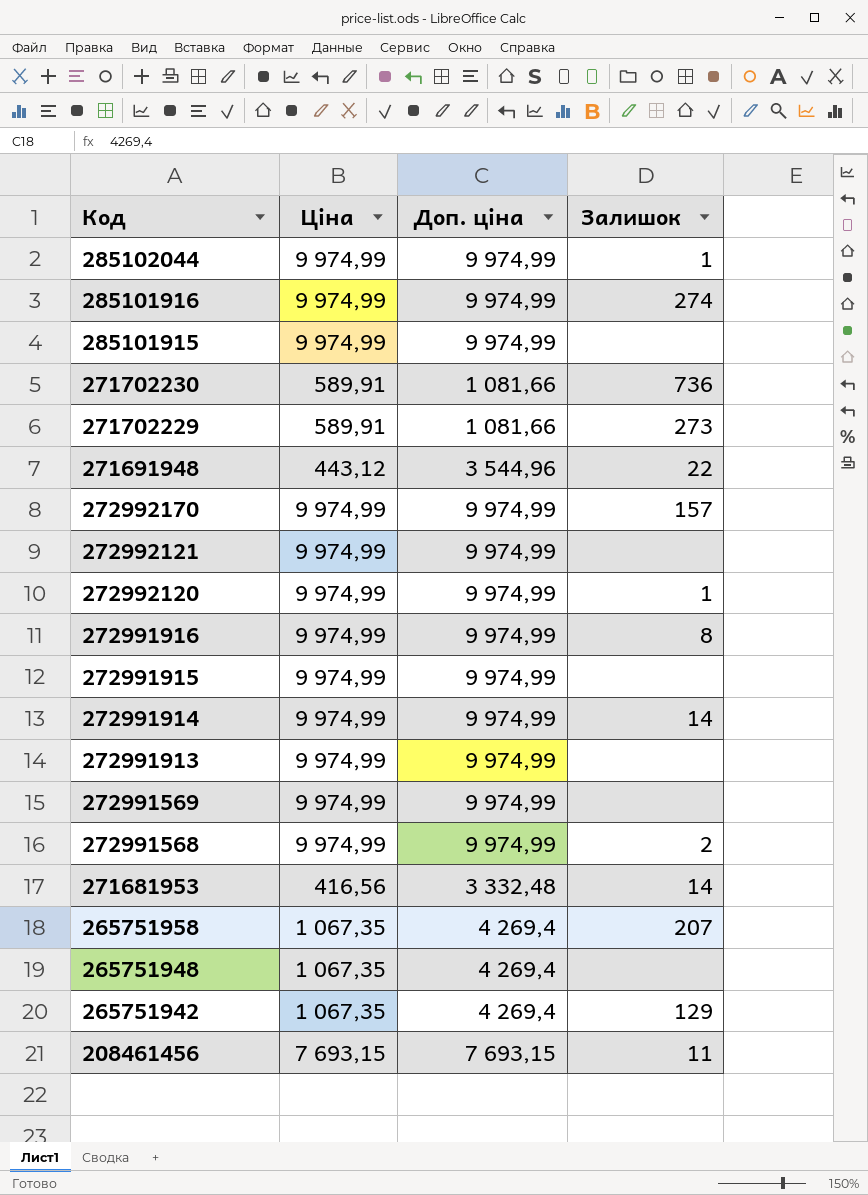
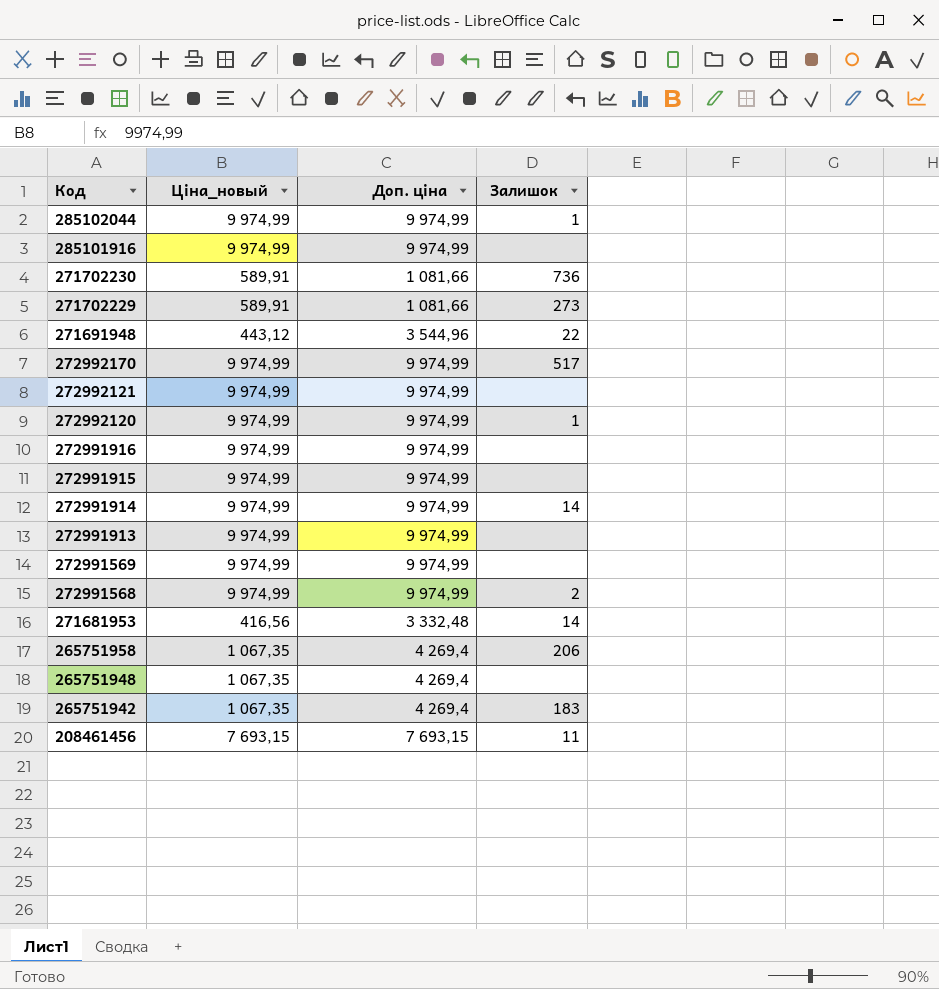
column name: Ціна -> Ціна_новый
row 285101915: 9 974,99 | 9 974,99 | none -> none
285101916 | Залишок: 274 -> none
272992170 | Залишок: 157 -> 517
272991916 | Залишок: 8 -> none
265751958 | Залишок: 207 -> 206
265751942 | Залишок: 129 -> 183

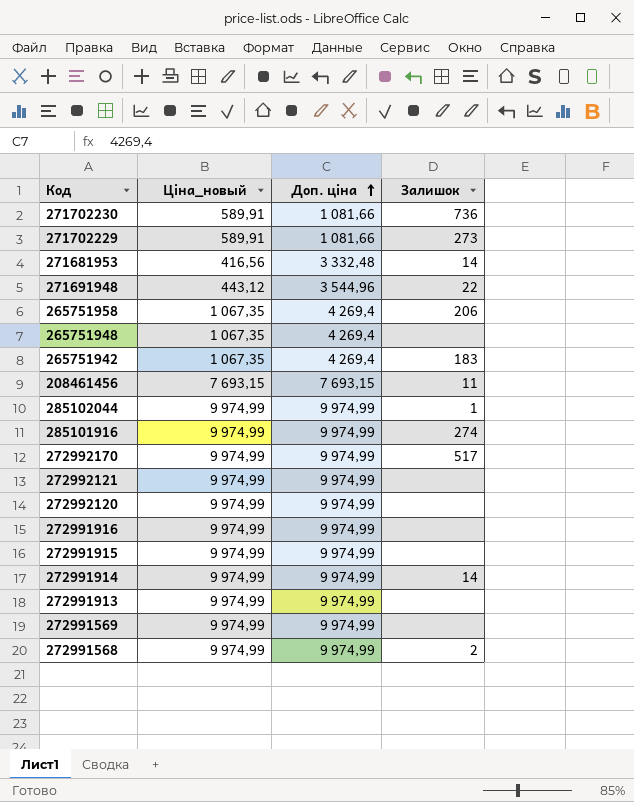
row order: none -> Доп. ціна ascending
285101916 | Залишок: none -> 274
272992120 | Залишок: 1 -> none

